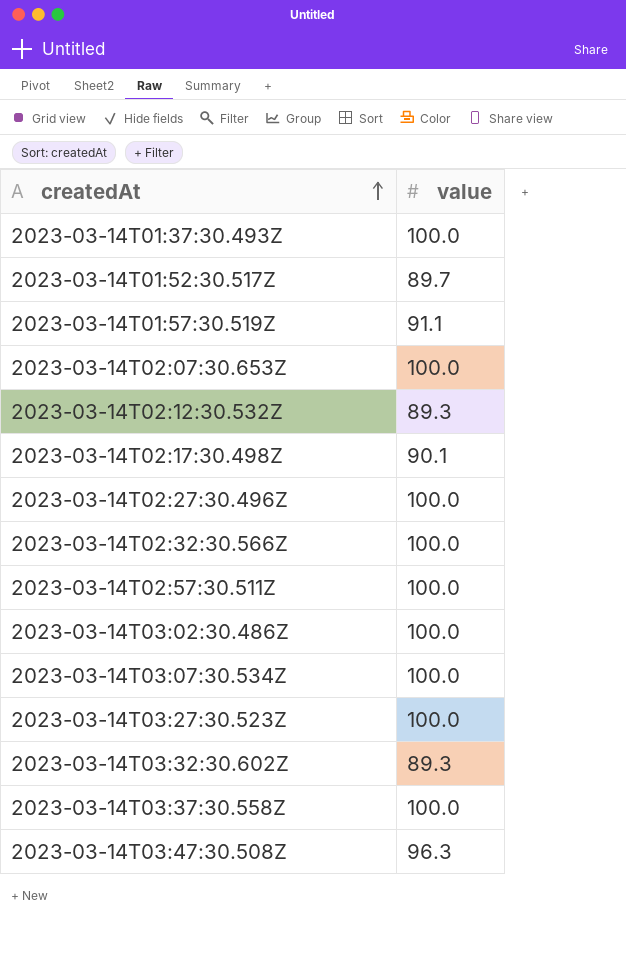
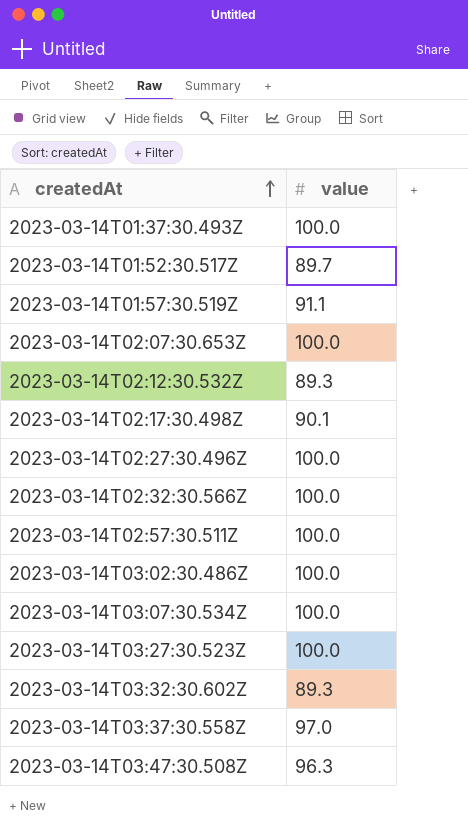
2023-03-14T03:37:30.558Z | value: 100.0 -> 97.0

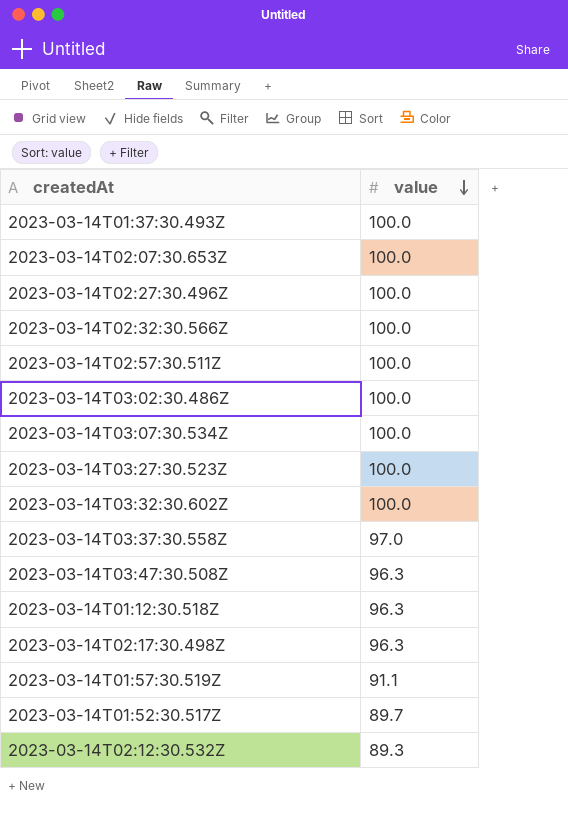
row order: createdAt ascending -> value descending
2023-03-14T03:32:30.602Z | value: 89.3 -> 100.0
row 2023-03-14T01:12:30.518Z: none -> 96.3
2023-03-14T02:17:30.498Z | value: 90.1 -> 96.3

